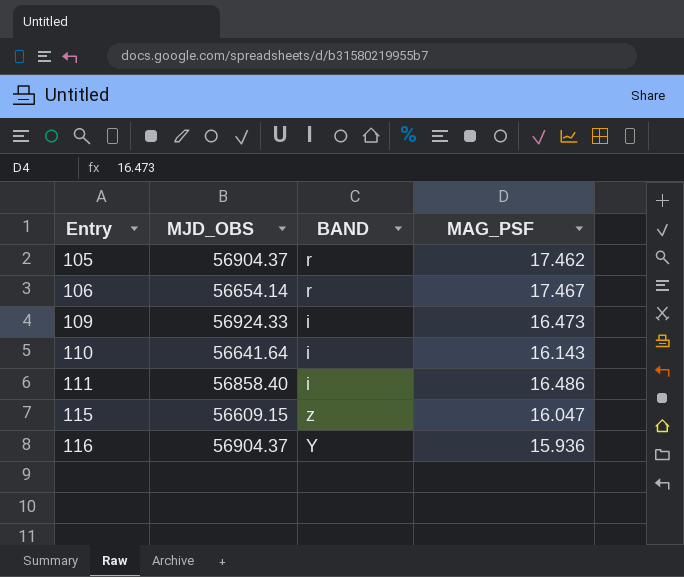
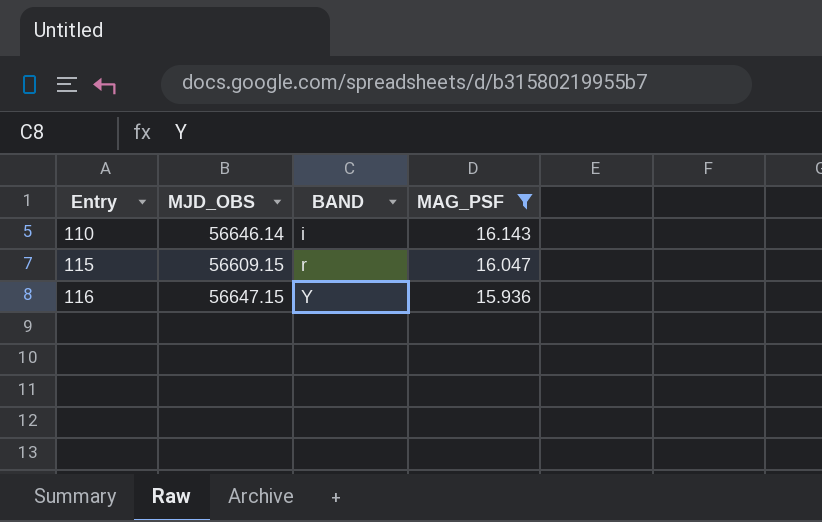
filter: none -> MAG_PSF <= 16.143
110 | MJD_OBS: 56641.64 -> 56646.14
115 | BAND: z -> r
116 | MJD_OBS: 56904.37 -> 56647.15

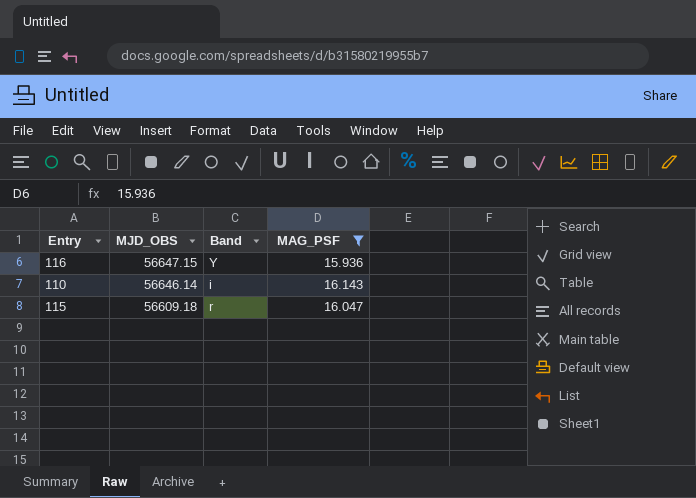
row order: Entry ascending -> MJD_OBS descending
column name: BAND -> Band
115 | MJD_OBS: 56609.15 -> 56609.18

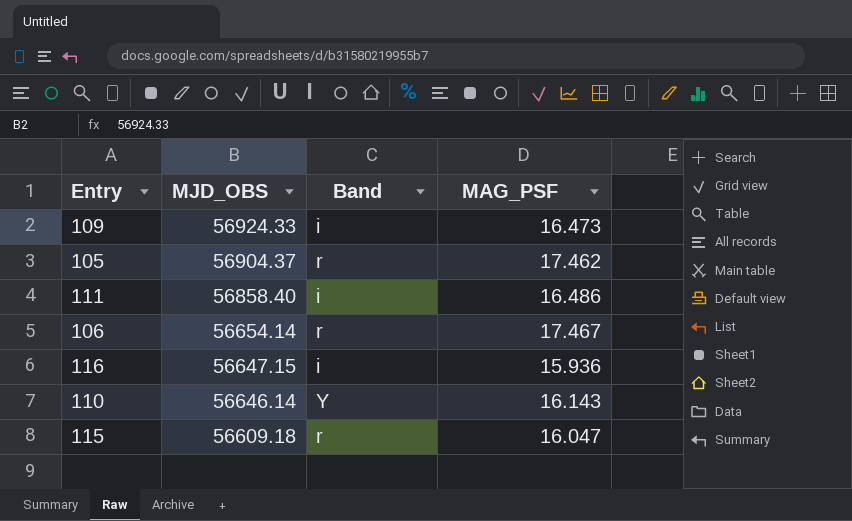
filter: MAG_PSF <= 16.143 -> none
116 | Band: Y -> i
110 | Band: i -> Y

